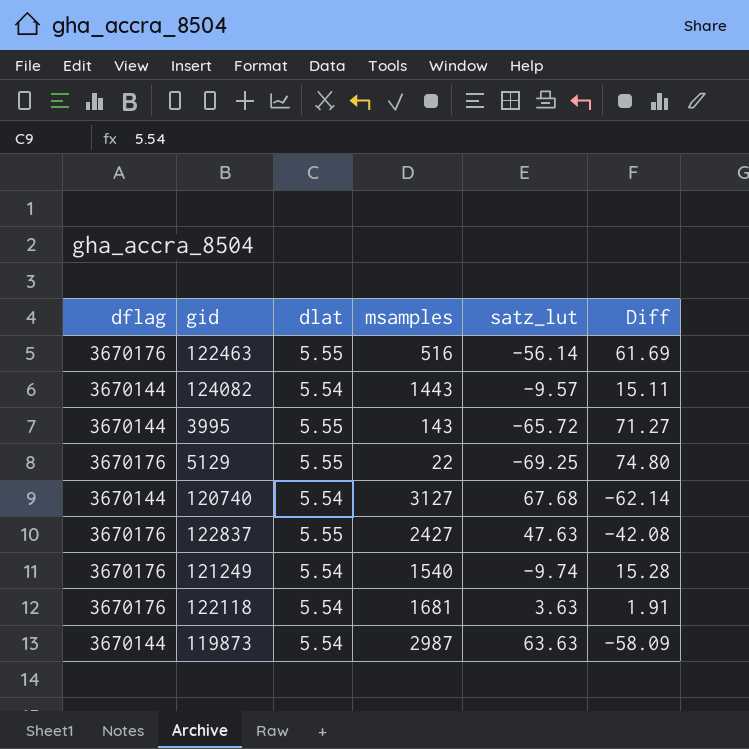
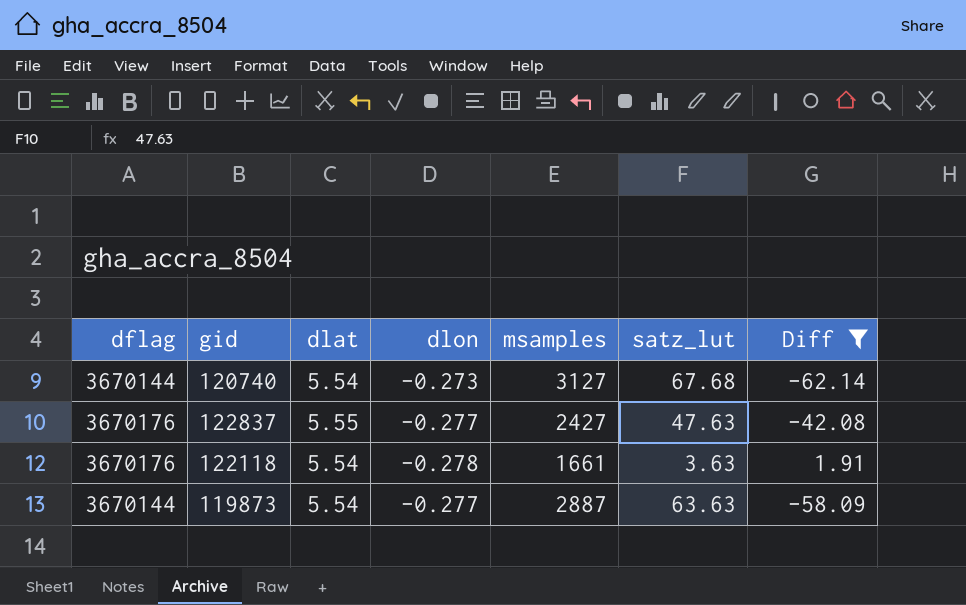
filter: none -> Diff <= 1.91
column dlon | position: none -> 4
122118 | msamples: 1681 -> 1661
119873 | msamples: 2987 -> 2887

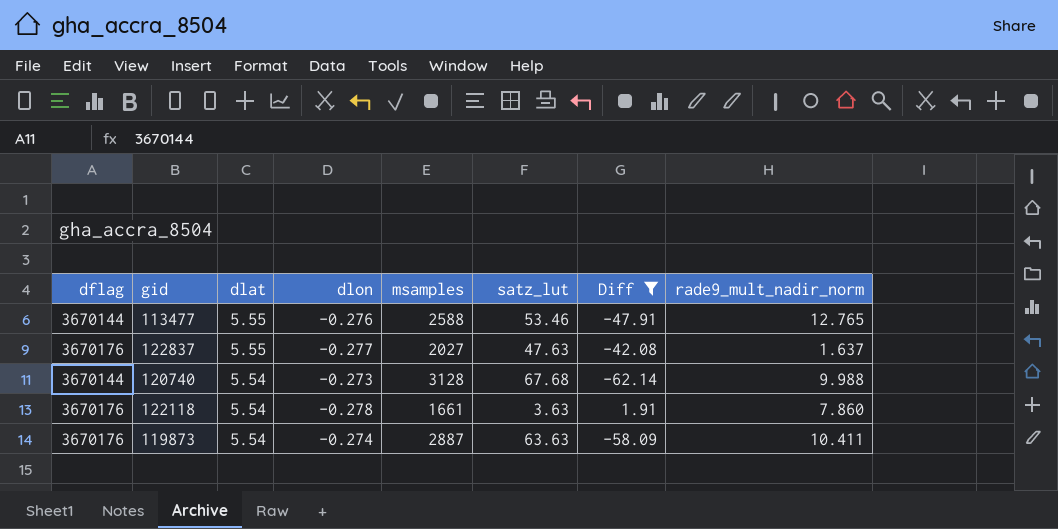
row order: none -> dlat descending
column rade9_mult_nadir_norm | position: none -> 8
row 113477: none -> 3670144 | 5.55 | -0.276 | 2588 | 53.46 | -47.91 | 12.765
122837 | msamples: 2427 -> 2027
120740 | msamples: 3127 -> 3128
119873 | dflag: 3670144 -> 3670176
119873 | dlon: -0.277 -> -0.274

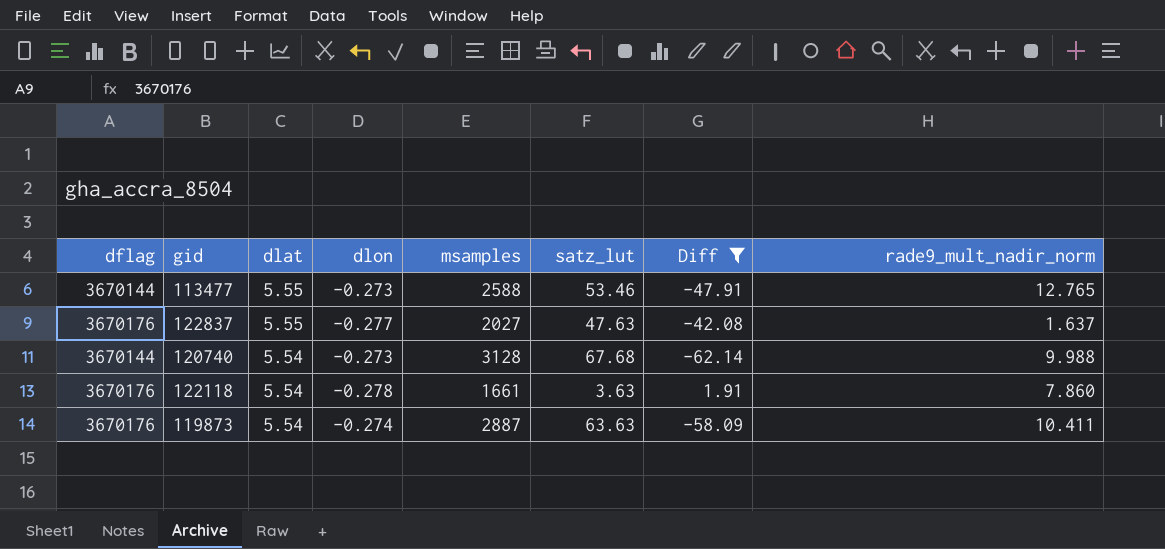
113477 | dlon: -0.276 -> -0.273

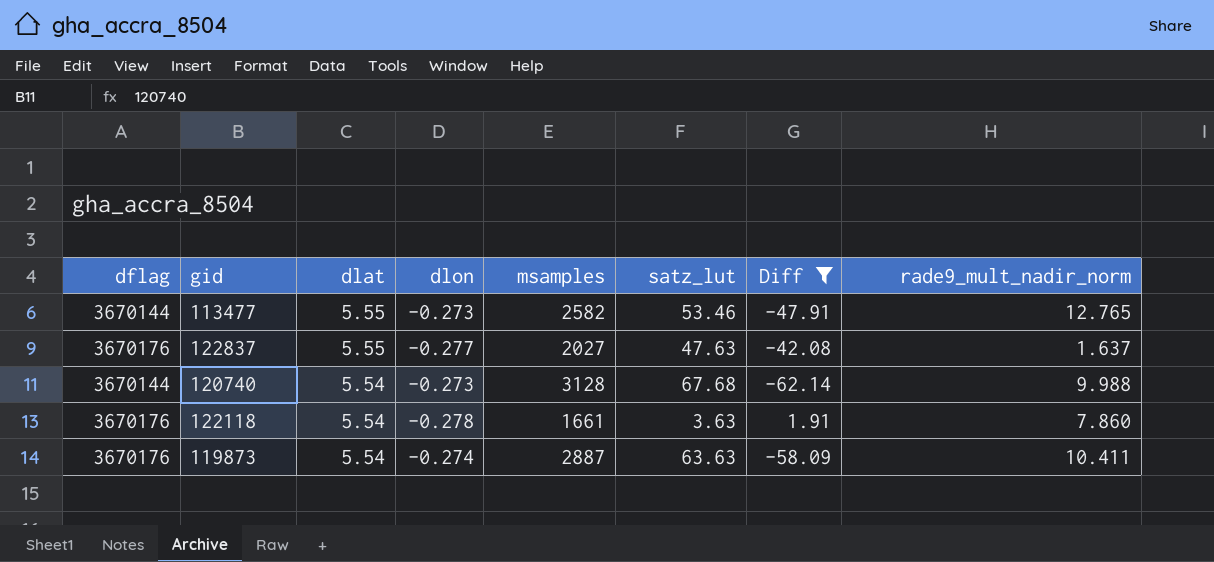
113477 | msamples: 2588 -> 2582

